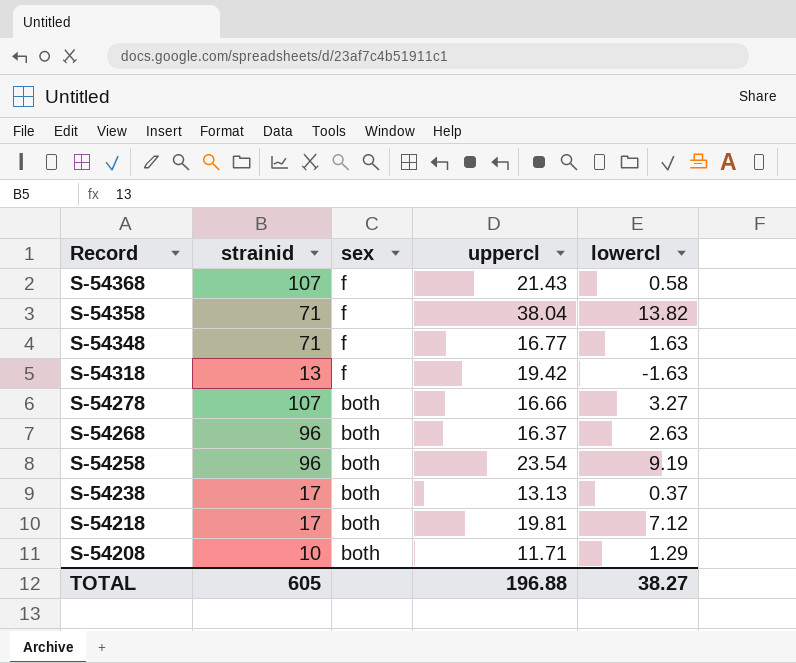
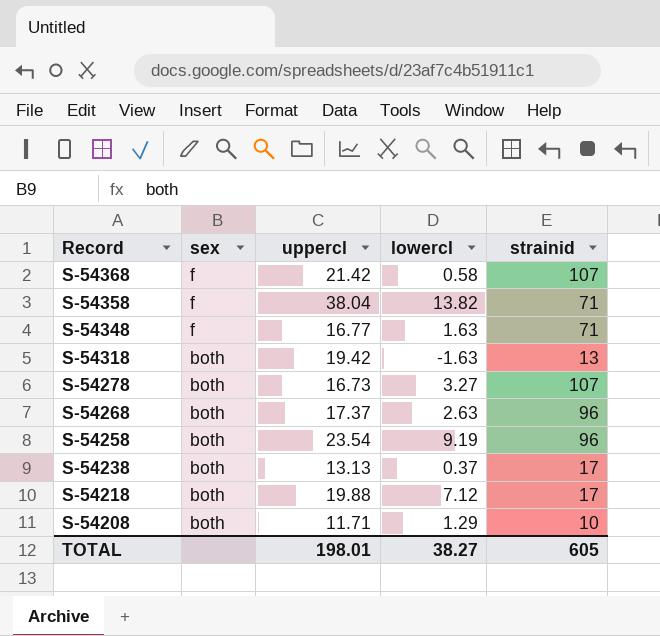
column strainid | position: 2 -> 5
S-54368 | uppercl: 21.43 -> 21.42
S-54318 | sex: f -> both
S-54278 | uppercl: 16.66 -> 16.73
S-54268 | uppercl: 16.37 -> 17.37
S-54218 | uppercl: 19.81 -> 19.88
TOTAL | uppercl: 196.88 -> 198.01

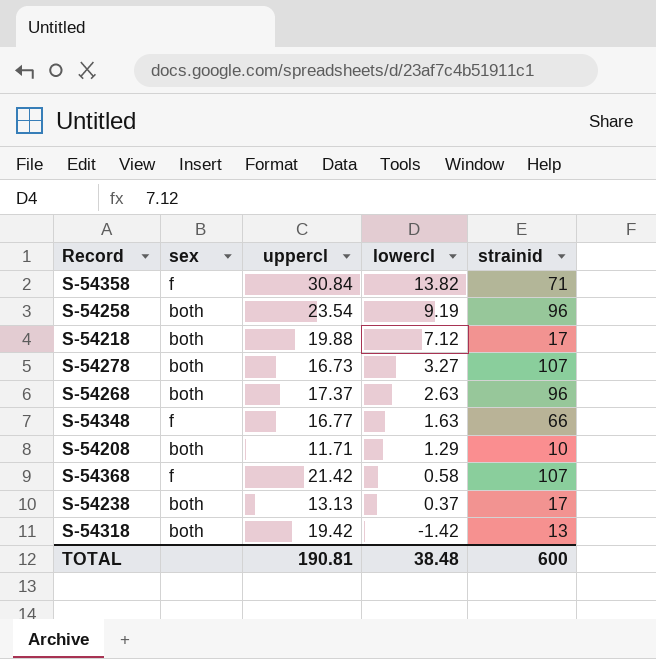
row order: Record descending -> lowercl descending
S-54358 | uppercl: 38.04 -> 30.84
S-54348 | strainid: 71 -> 66
S-54318 | lowercl: -1.63 -> -1.42
TOTAL | uppercl: 198.01 -> 190.81
TOTAL | lowercl: 38.27 -> 38.48
TOTAL | strainid: 605 -> 600

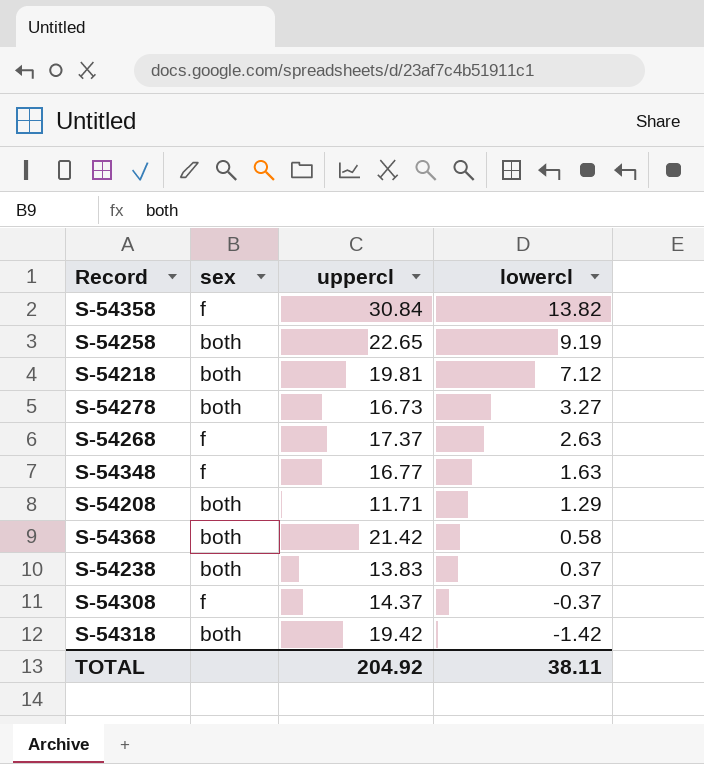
column strainid | position: 5 -> none
S-54258 | uppercl: 23.54 -> 22.65
S-54218 | uppercl: 19.88 -> 19.81
S-54268 | sex: both -> f
S-54368 | sex: f -> both
S-54238 | uppercl: 13.13 -> 13.83
row S-54308: none -> f | 14.37 | -0.37
TOTAL | uppercl: 190.81 -> 204.92
TOTAL | lowercl: 38.48 -> 38.11

